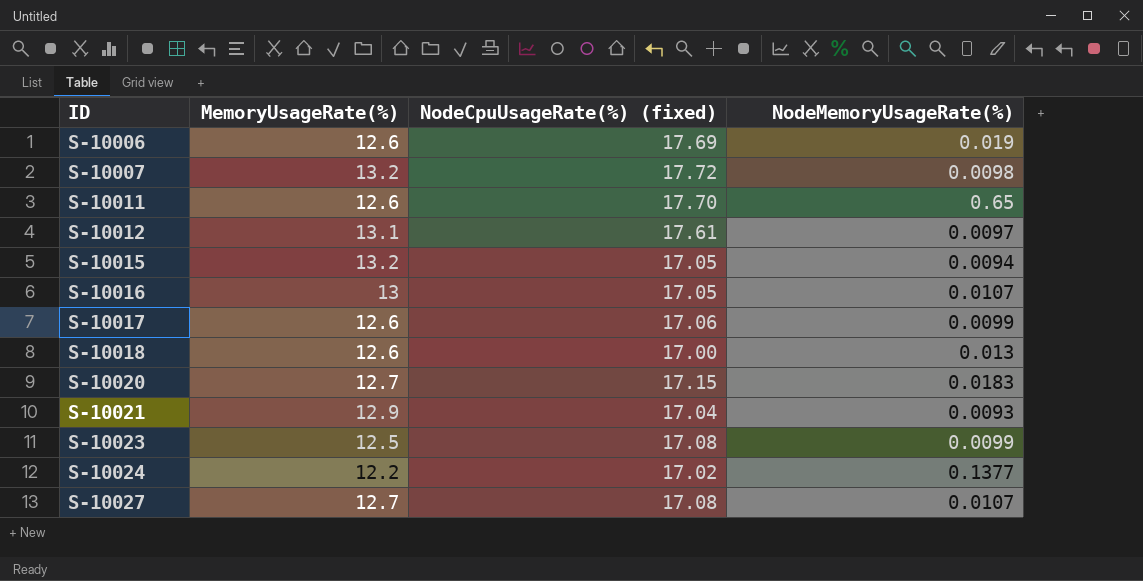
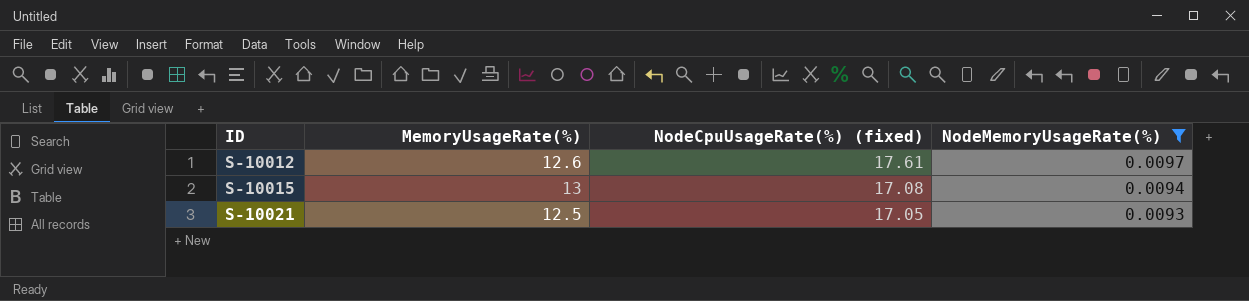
filter: none -> NodeMemoryUsageRate(%) <= 0.0097
S-10012 | MemoryUsageRate(%): 13.1 -> 12.6
S-10015 | MemoryUsageRate(%): 13.2 -> 13
S-10015 | NodeCpuUsageRate(%) (fixed): 17.05 -> 17.08
S-10021 | MemoryUsageRate(%): 12.9 -> 12.5
S-10021 | NodeCpuUsageRate(%) (fixed): 17.04 -> 17.05

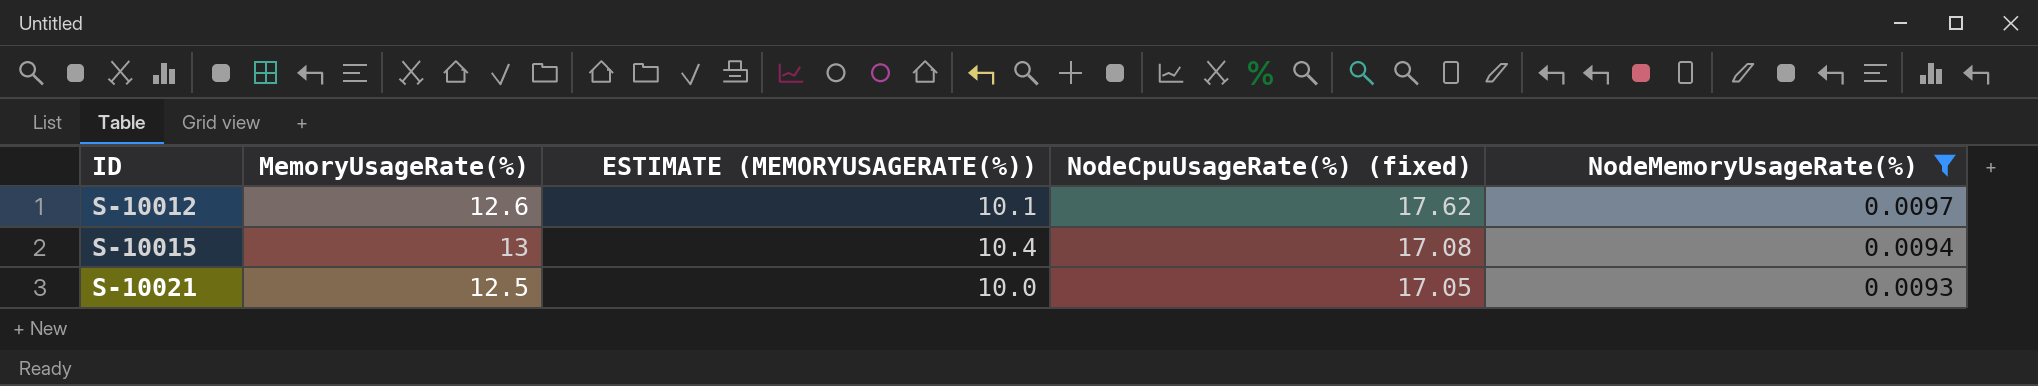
column ESTIMATE (MEMORYUSAGERATE(%)) | formula: none -> [MemoryUsageRate(%)] * 0.8
S-10012 | NodeCpuUsageRate(%) (fixed): 17.61 -> 17.62

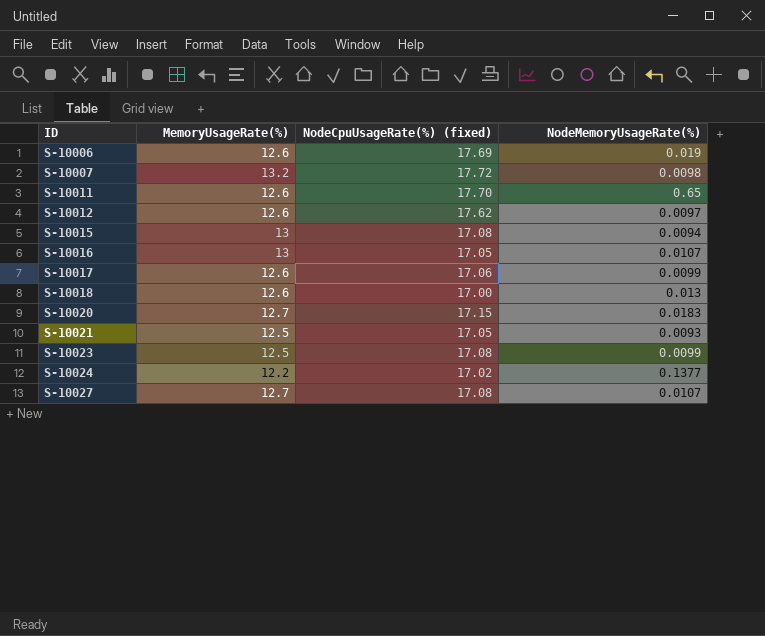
filter: NodeMemoryUsageRate(%) <= 0.0097 -> none
column ESTIMATE (MEMORYUSAGERATE(%)) | formula: [MemoryUsageRate(%)] * 0.8 -> none

